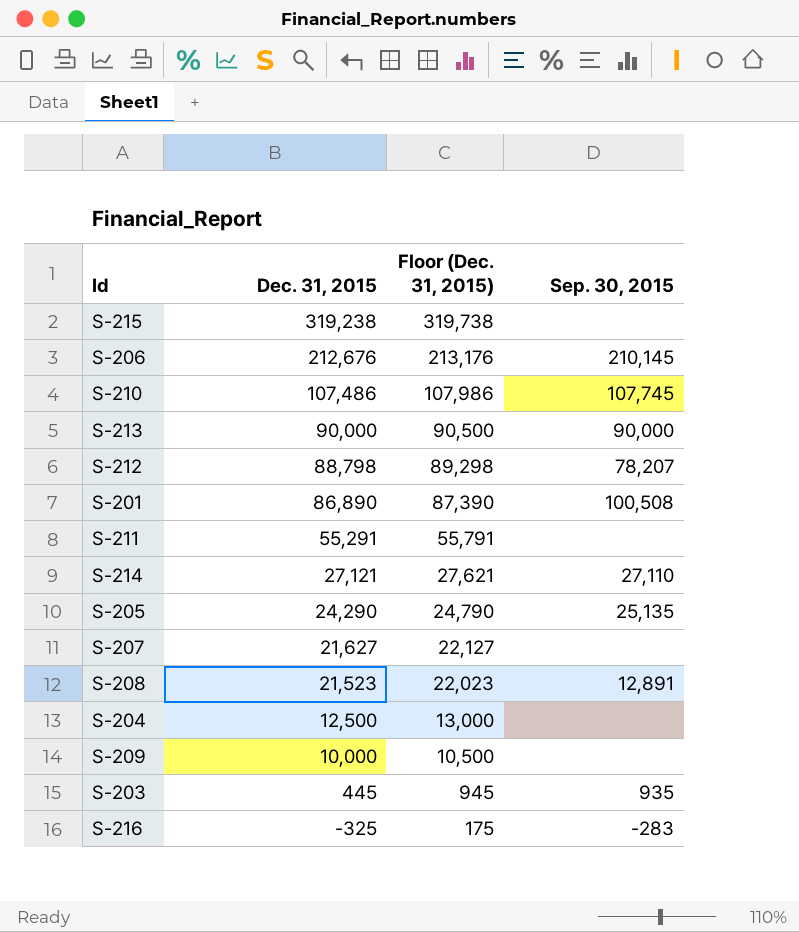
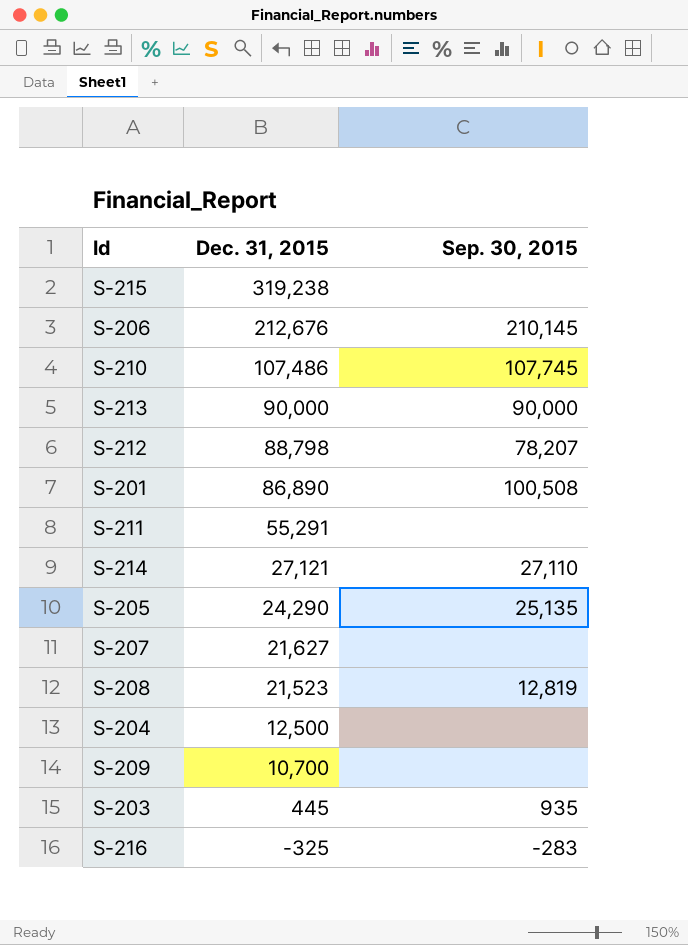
column Floor (Dec. 31, 2015) | formula: [Dec. 31, 2015] + 500 -> none
S-208 | Sep. 30, 2015: 12,891 -> 12,819
S-209 | Dec. 31, 2015: 10,000 -> 10,700

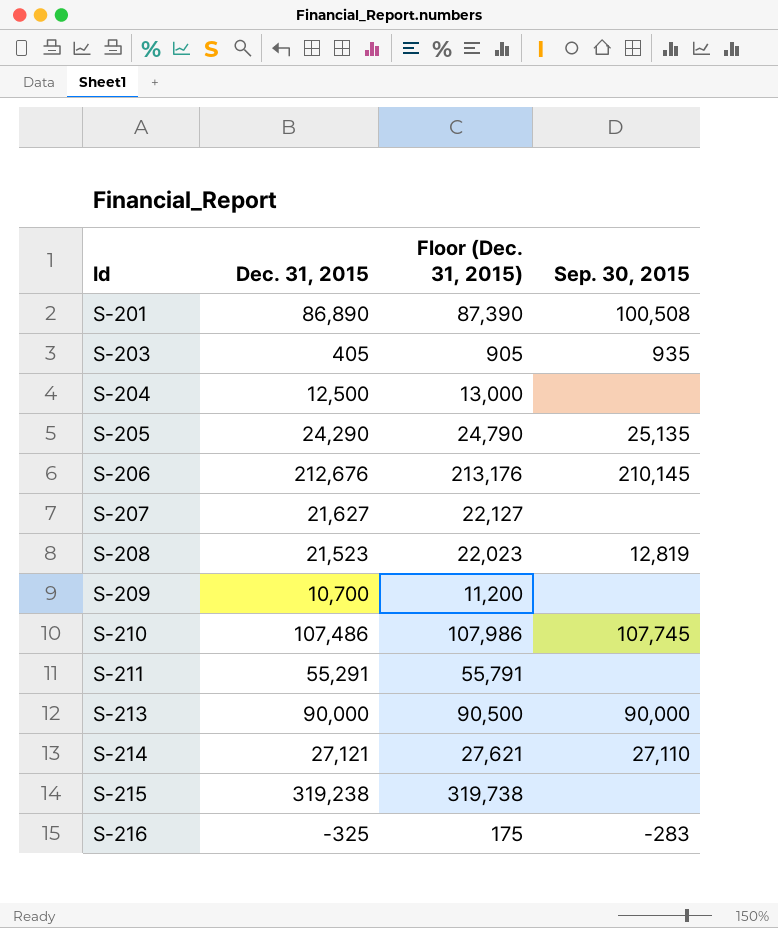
row order: Dec. 31, 2015 descending -> Id ascending
column Floor (Dec. 31, 2015) | formula: none -> [Dec. 31, 2015] + 500
row S-212: 88,798 | 78,207 -> none
S-203 | Dec. 31, 2015: 445 -> 405

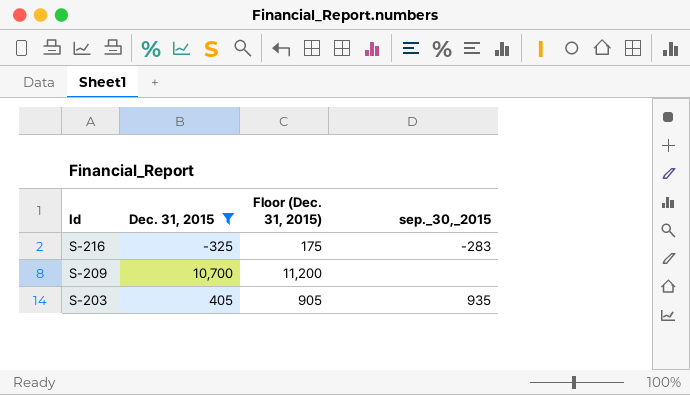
filter: none -> Dec. 31, 2015 <= 10,700
row order: Id ascending -> Id descending
column name: Sep. 30, 2015 -> sep._30,_2015

